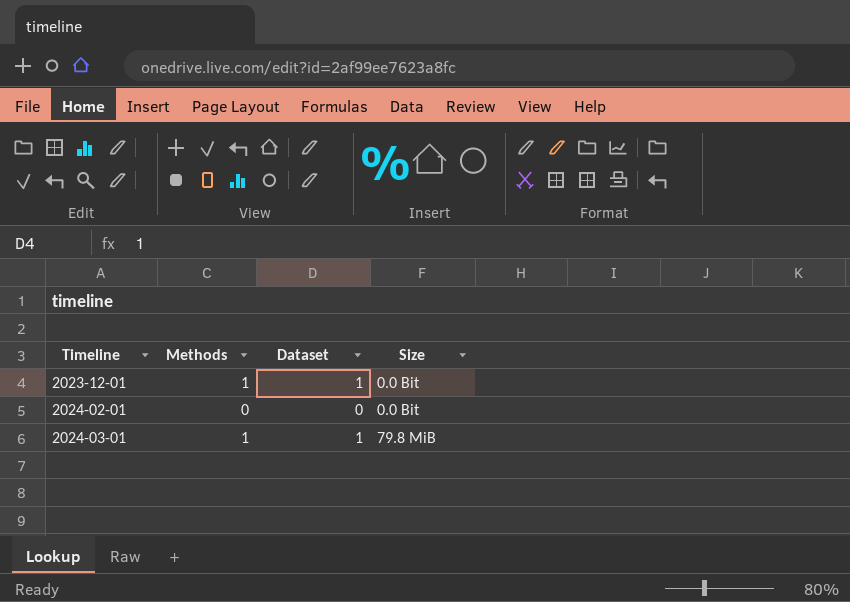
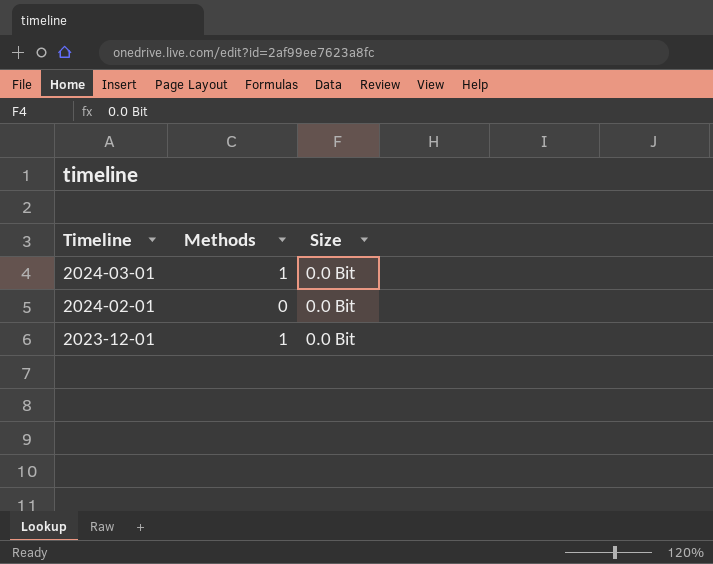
row order: Timeline ascending -> Timeline descending
column Dataset | position: 3 -> none
2024-03-01 | Size: 79.8 MiB -> 0.0 Bit

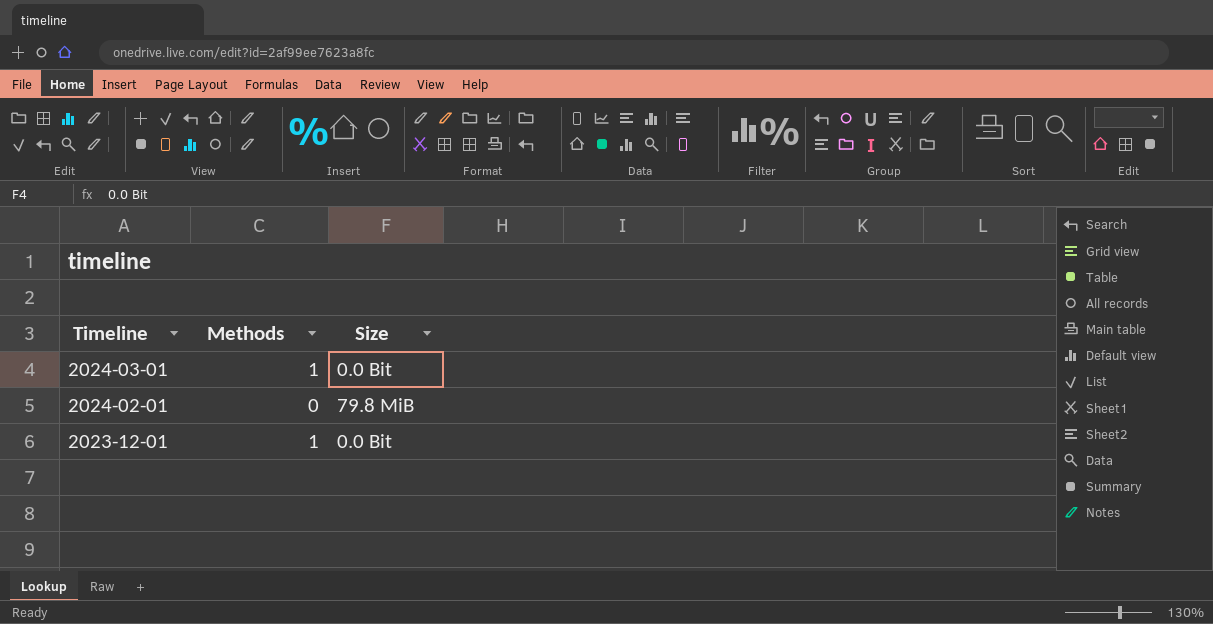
2024-02-01 | Size: 0.0 Bit -> 79.8 MiB

